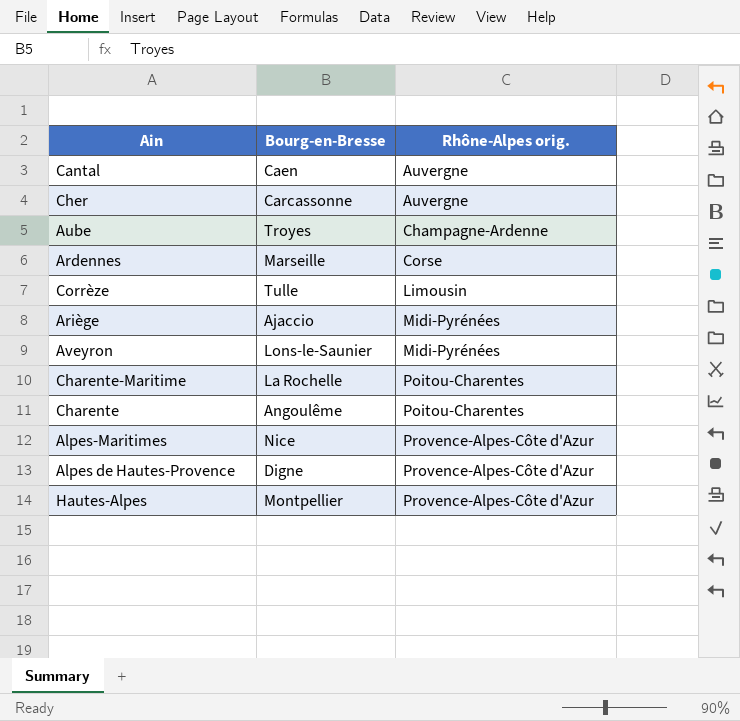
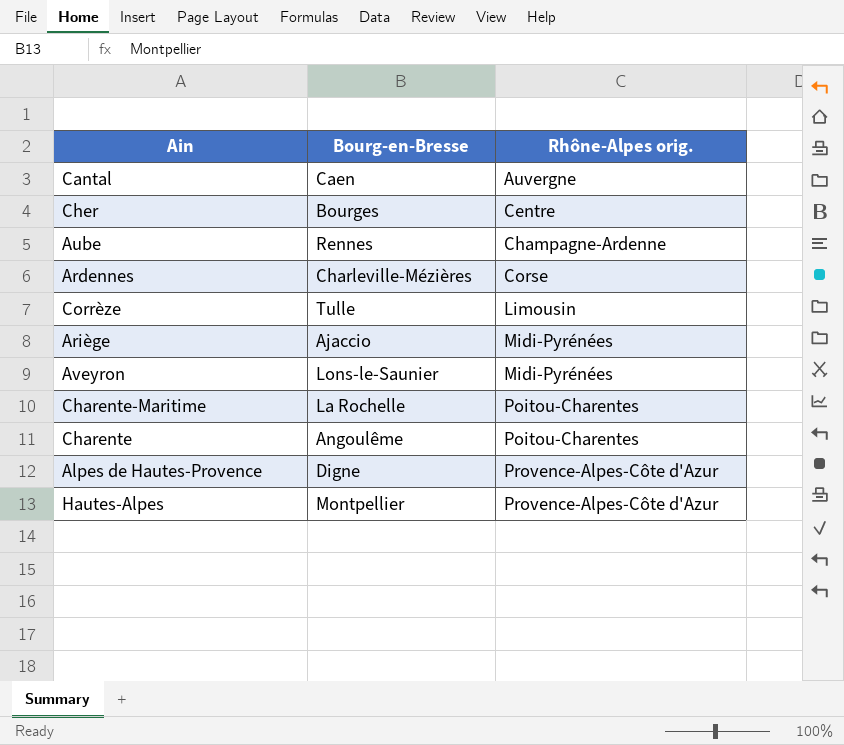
row Alpes-Maritimes: Nice | Provence-Alpes-Côte d'Azur -> none
Cher | Bourg-en-Bresse: Carcassonne -> Bourges
Cher | Rhône-Alpes orig.: Auvergne -> Centre
Aube | Bourg-en-Bresse: Troyes -> Rennes
Ardennes | Bourg-en-Bresse: Marseille -> Charleville-Mézières

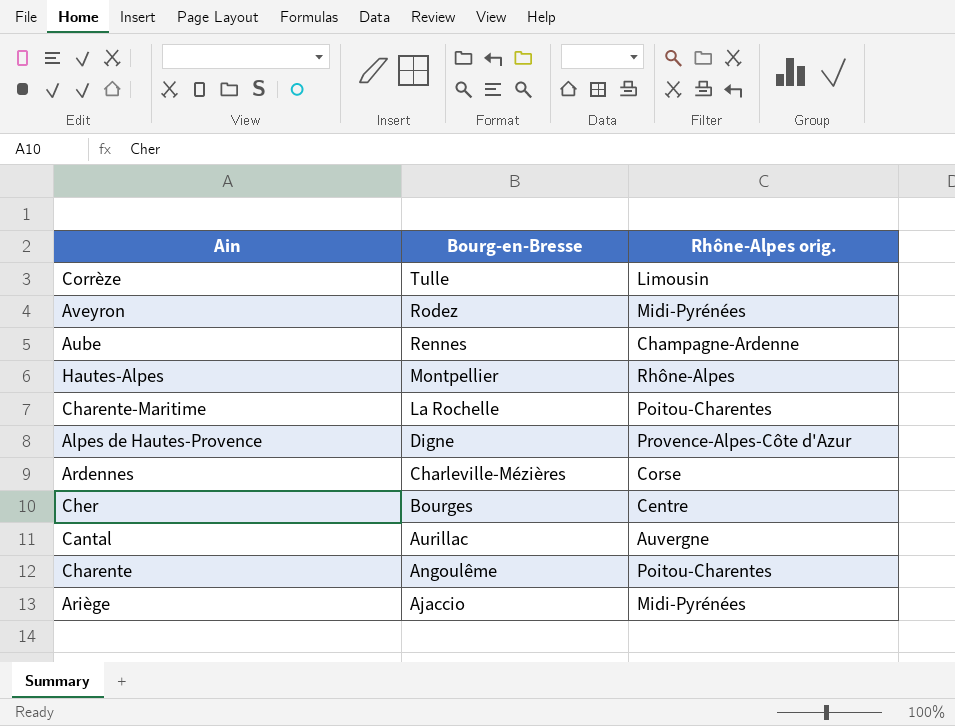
row order: Rhône-Alpes orig. ascending -> Bourg-en-Bresse descending
Aveyron | Bourg-en-Bresse: Lons-le-Saunier -> Rodez
Hautes-Alpes | Rhône-Alpes orig.: Provence-Alpes-Côte d'Azur -> Rhône-Alpes
Cantal | Bourg-en-Bresse: Caen -> Aurillac

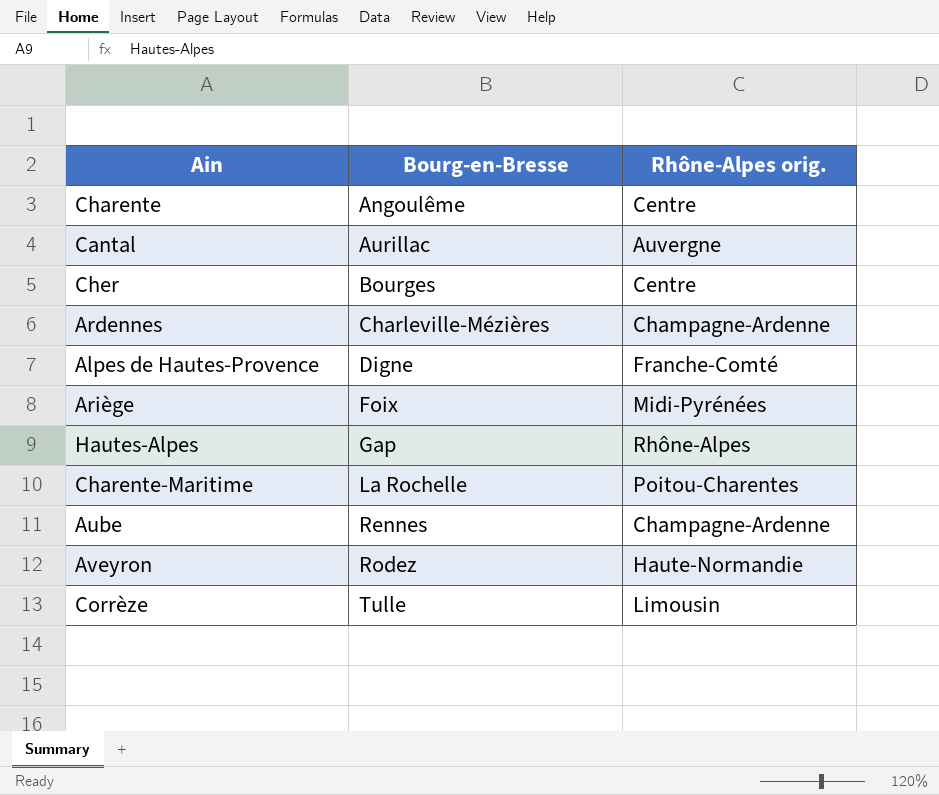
row order: Bourg-en-Bresse descending -> Bourg-en-Bresse ascending
Charente | Rhône-Alpes orig.: Poitou-Charentes -> Centre
Ardennes | Rhône-Alpes orig.: Corse -> Champagne-Ardenne
Alpes de Hautes-Provence | Rhône-Alpes orig.: Provence-Alpes-Côte d'Azur -> Franche-Comté
Ariège | Bourg-en-Bresse: Ajaccio -> Foix
Hautes-Alpes | Bourg-en-Bresse: Montpellier -> Gap
Aveyron | Rhône-Alpes orig.: Midi-Pyrénées -> Haute-Normandie

